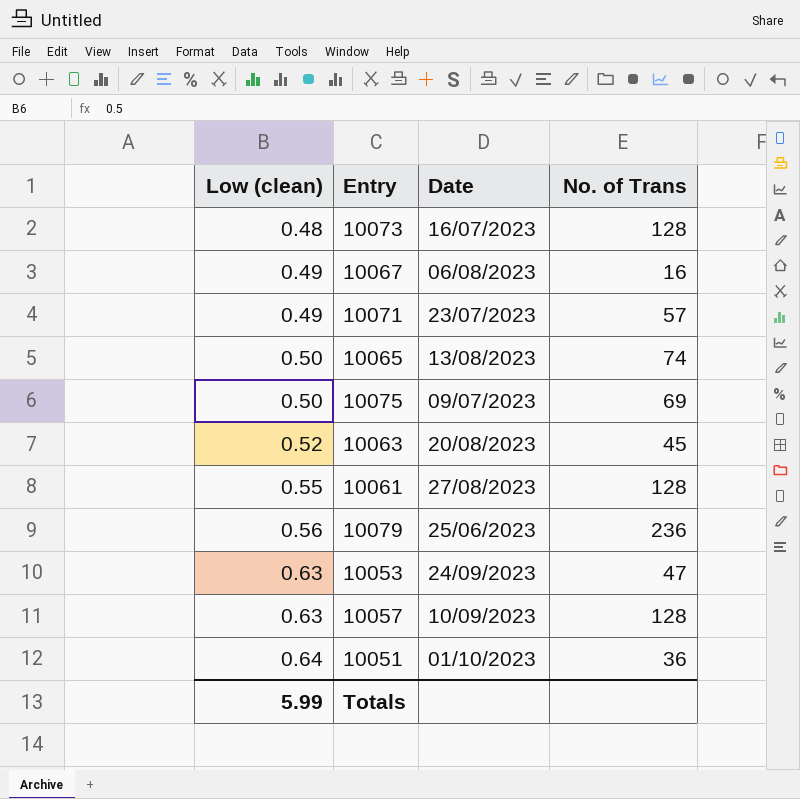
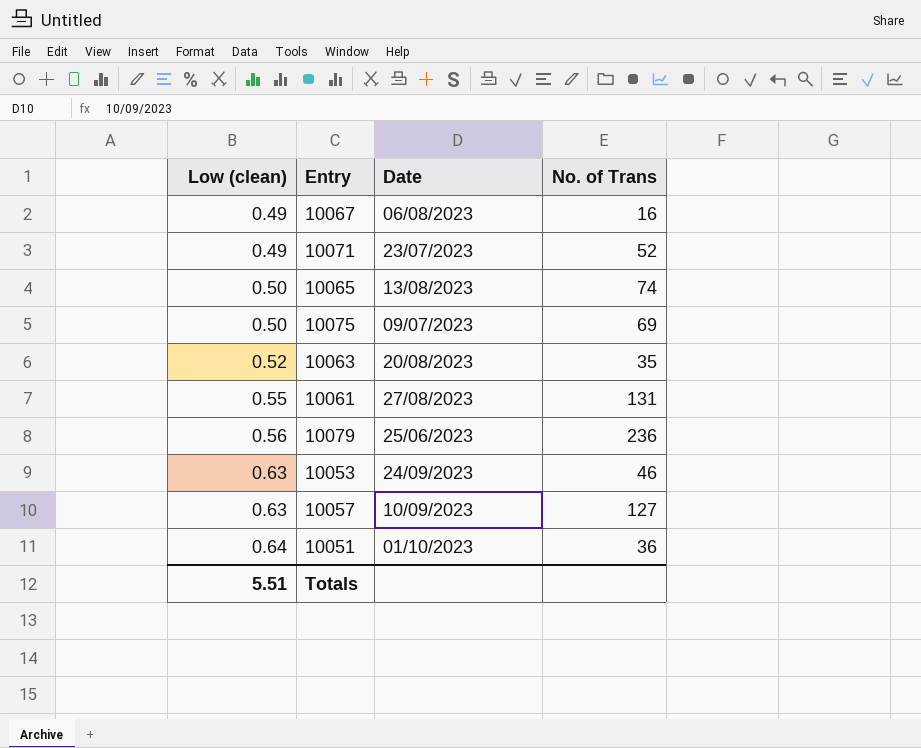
row 10073: 0.48 | 16/07/2023 | 128 -> none
10071 | No. of Trans: 57 -> 52
10063 | No. of Trans: 45 -> 35
10061 | No. of Trans: 128 -> 131
10053 | No. of Trans: 47 -> 46
10057 | No. of Trans: 128 -> 127
Totals | Low (clean): 5.99 -> 5.51

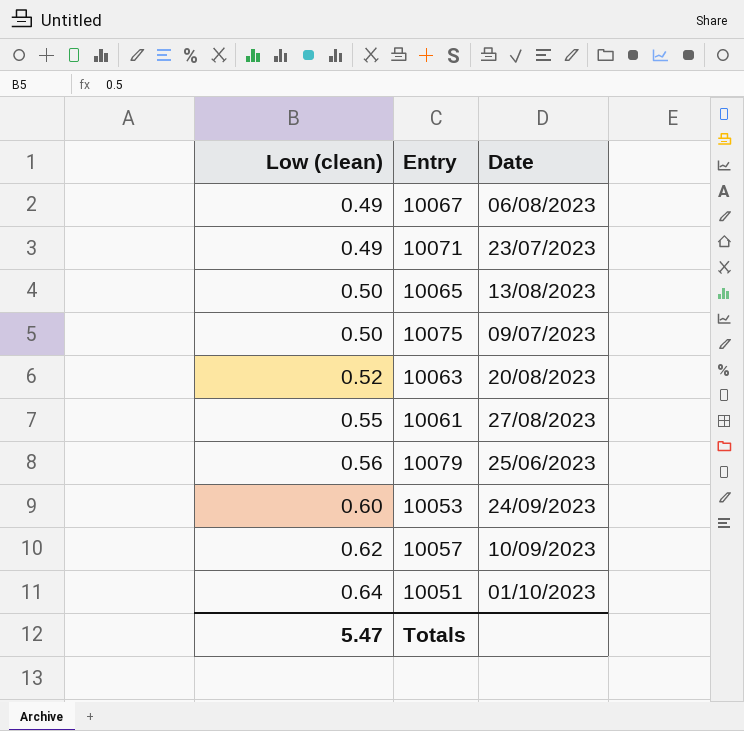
column No. of Trans | position: 4 -> none
10053 | Low (clean): 0.63 -> 0.60
10057 | Low (clean): 0.63 -> 0.62
Totals | Low (clean): 5.51 -> 5.47

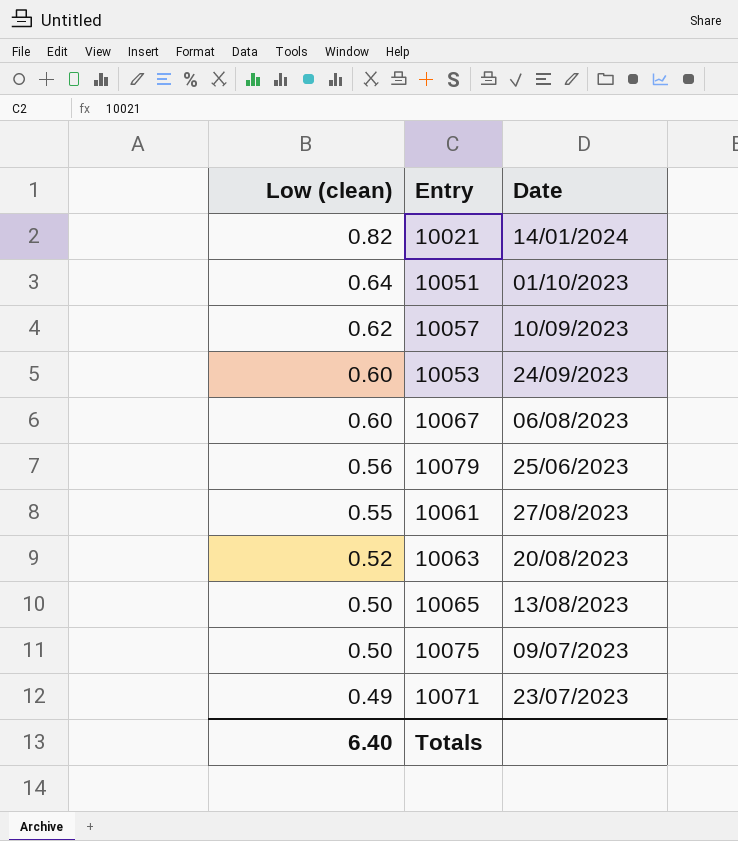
row order: Low (clean) ascending -> Low (clean) descending
row 10021: none -> 0.82 | 14/01/2024
10067 | Low (clean): 0.49 -> 0.60
Totals | Low (clean): 5.47 -> 6.40

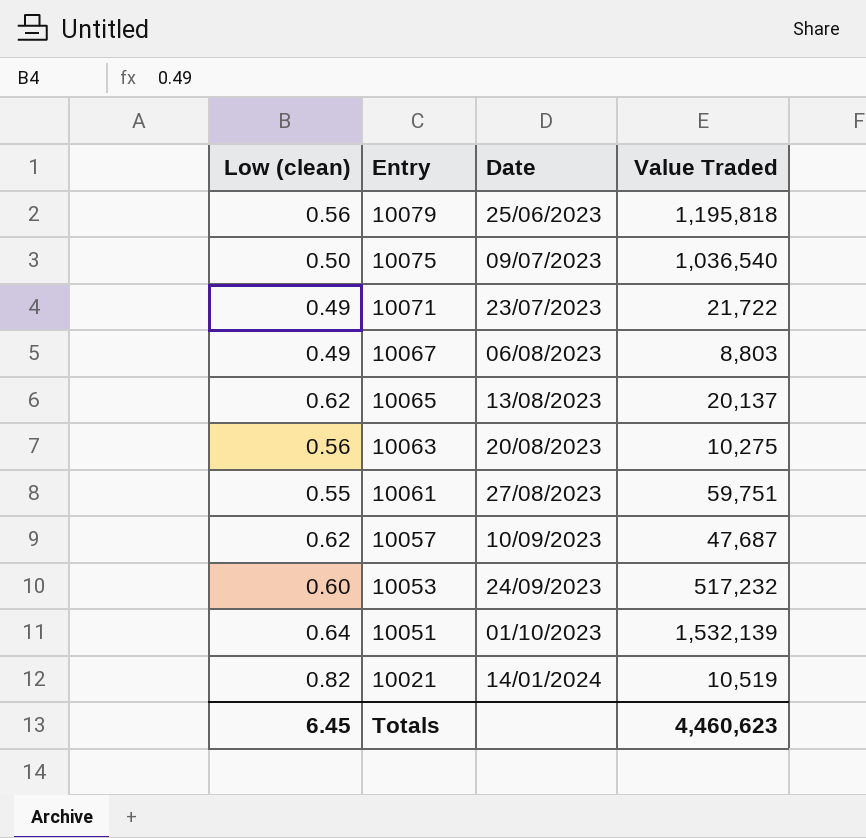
row order: Low (clean) descending -> Entry descending
column Value Traded | position: none -> 4
10067 | Low (clean): 0.60 -> 0.49
10065 | Low (clean): 0.50 -> 0.62
10063 | Low (clean): 0.52 -> 0.56
Totals | Low (clean): 6.40 -> 6.45

